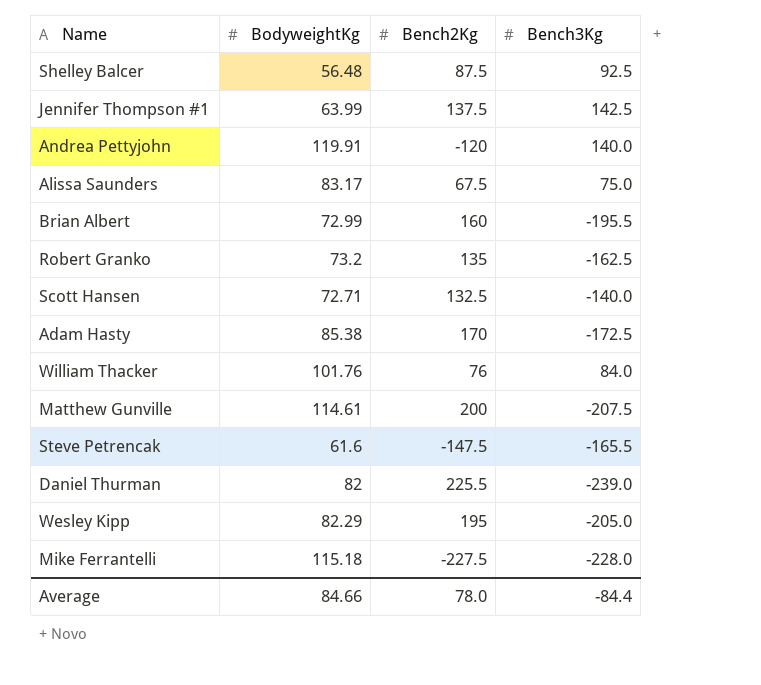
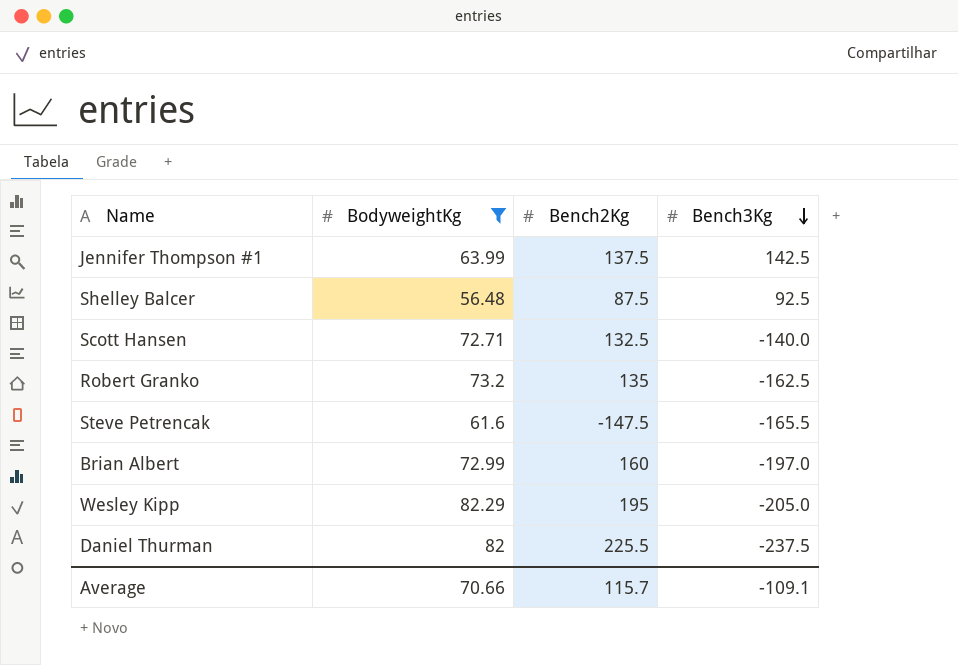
filter: none -> BodyweightKg <= 82.29
row order: none -> Bench3Kg descending
Brian Albert | Bench3Kg: -195.5 -> -197.0
Daniel Thurman | Bench3Kg: -239.0 -> -237.5
Average | BodyweightKg: 84.66 -> 70.66
Average | Bench2Kg: 78.0 -> 115.7
Average | Bench3Kg: -84.4 -> -109.1

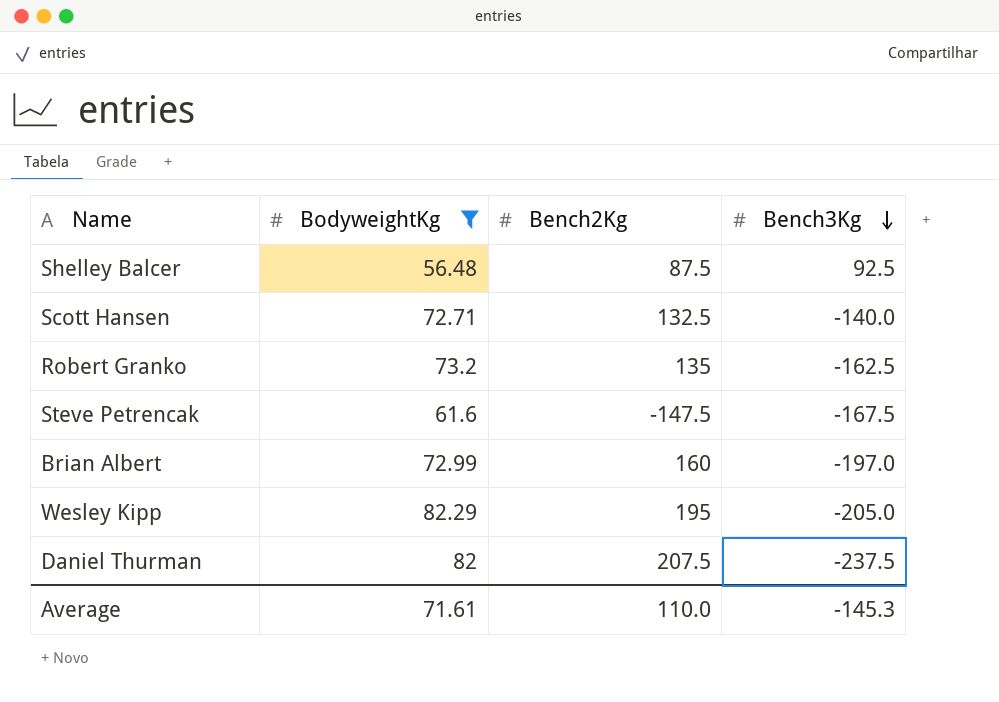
row Jennifer Thompson #1: 63.99 | 137.5 | 142.5 -> none
Steve Petrencak | Bench3Kg: -165.5 -> -167.5
Daniel Thurman | Bench2Kg: 225.5 -> 207.5
Average | BodyweightKg: 70.66 -> 71.61
Average | Bench2Kg: 115.7 -> 110.0
Average | Bench3Kg: -109.1 -> -145.3

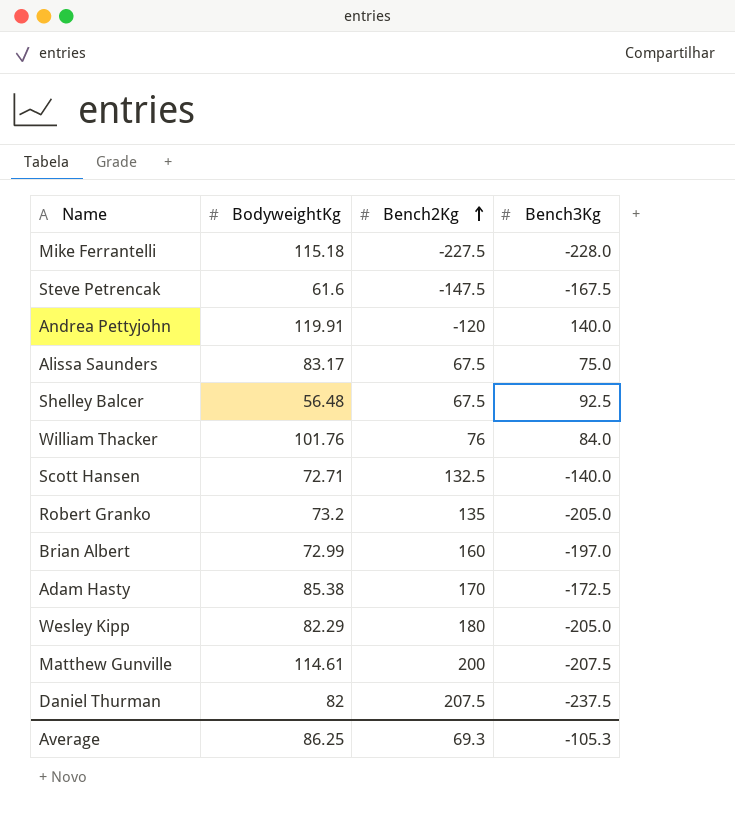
filter: BodyweightKg <= 82.29 -> none
row order: Bench3Kg descending -> Bench2Kg ascending
Shelley Balcer | Bench2Kg: 87.5 -> 67.5
Robert Granko | Bench3Kg: -162.5 -> -205.0
Wesley Kipp | Bench2Kg: 195 -> 180
Average | BodyweightKg: 71.61 -> 86.25
Average | Bench2Kg: 110.0 -> 69.3
Average | Bench3Kg: -145.3 -> -105.3

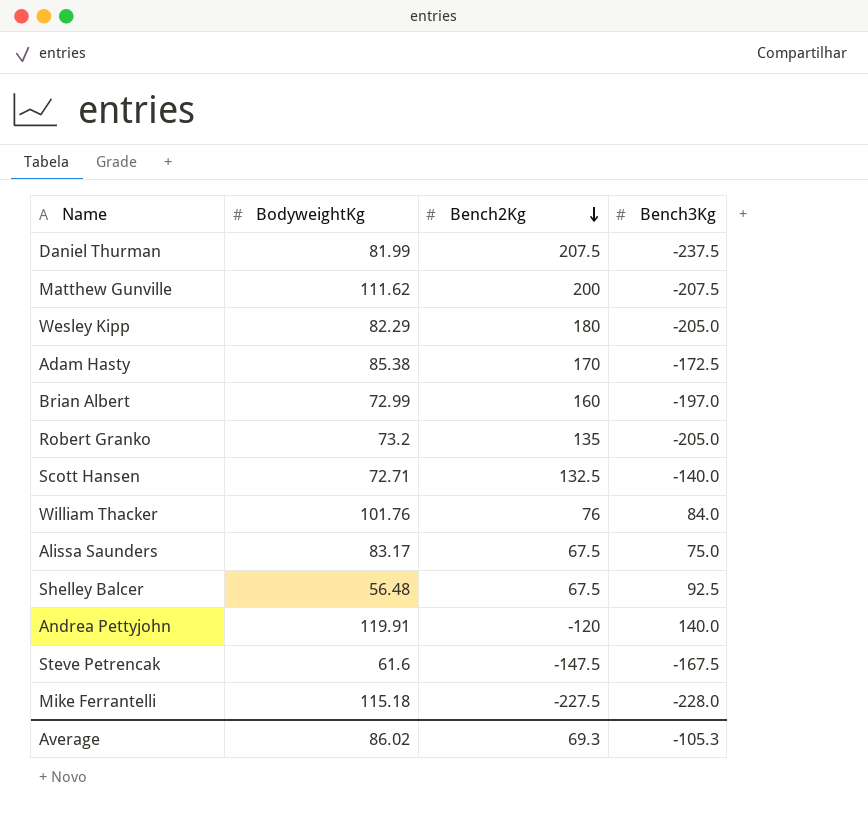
row order: Bench2Kg ascending -> Bench2Kg descending
Daniel Thurman | BodyweightKg: 82 -> 81.99
Matthew Gunville | BodyweightKg: 114.61 -> 111.62
Average | BodyweightKg: 86.25 -> 86.02

